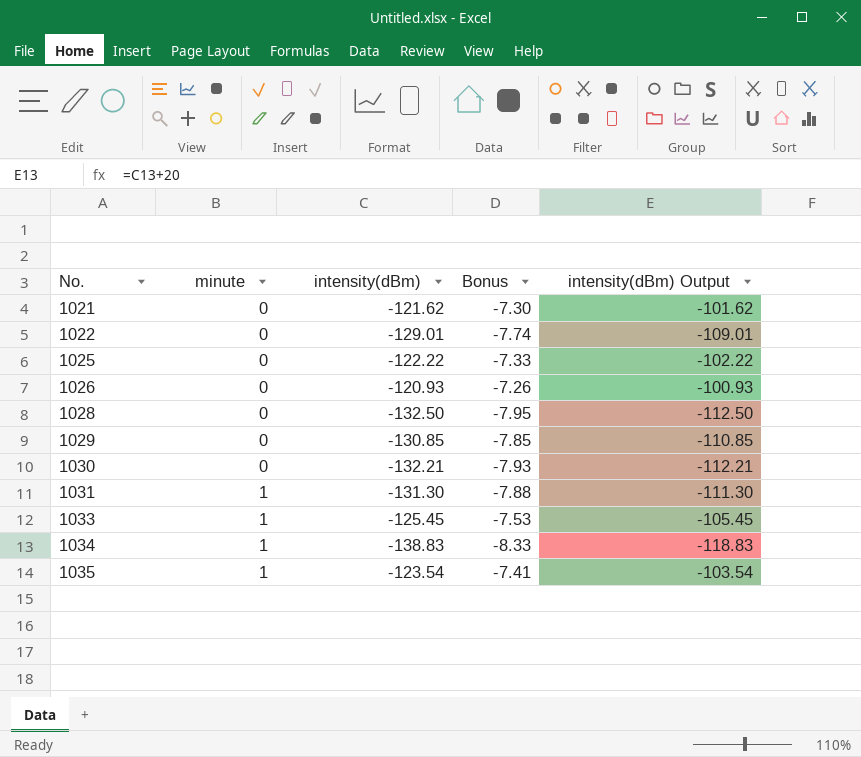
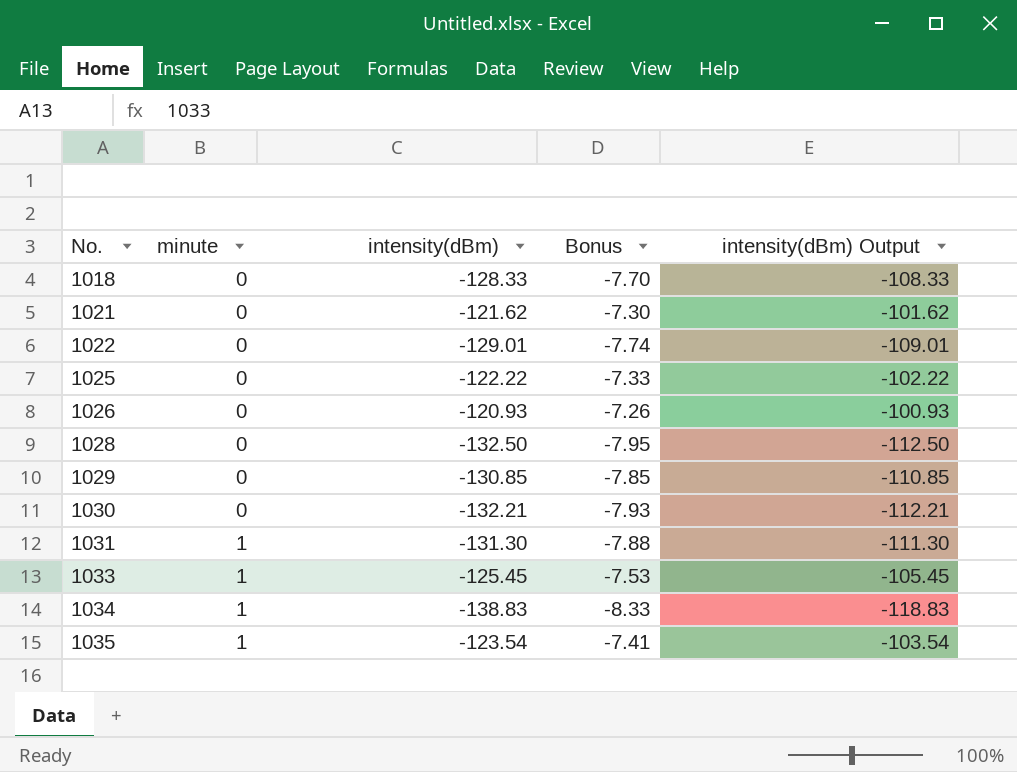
row 1018: none -> 0 | -128.33 | -7.70 | -108.33

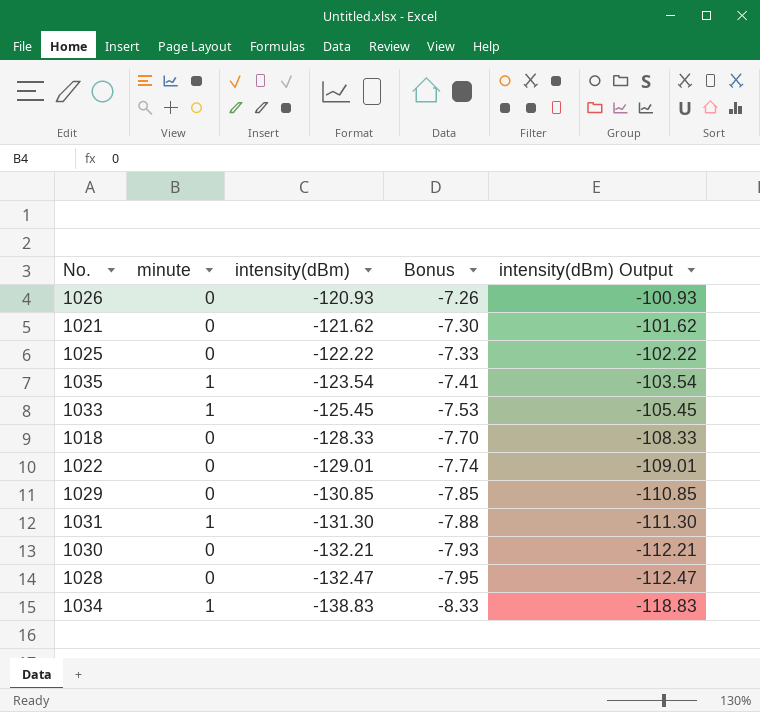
row order: No. ascending -> intensity(dBm) descending
1028 | intensity(dBm): -132.50 -> -132.47
1028 | intensity(dBm) Output: -112.50 -> -112.47

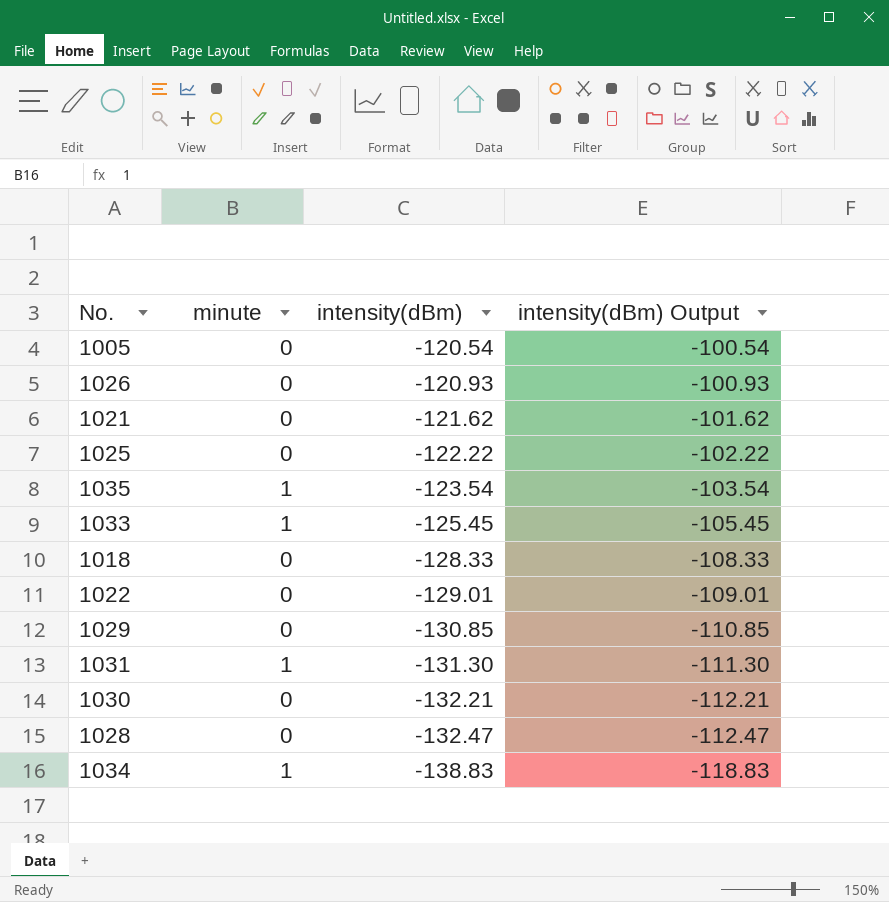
column Bonus | formula: [intensity(dBm)] * 0.06 -> none
row 1005: none -> 0 | -120.54 | -100.54

